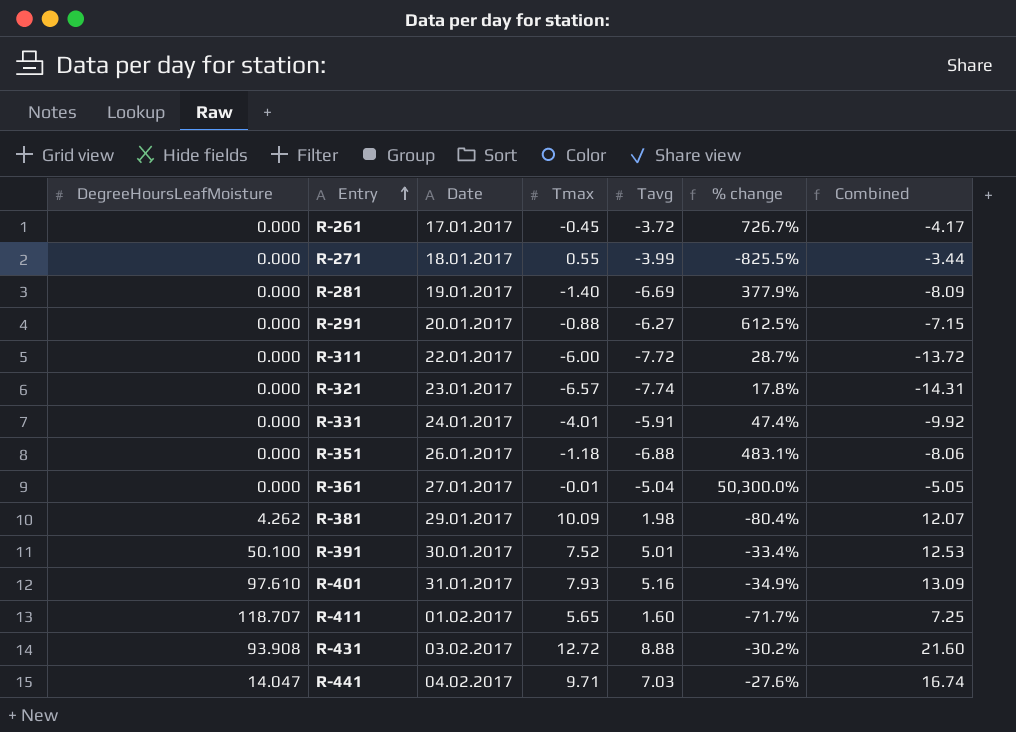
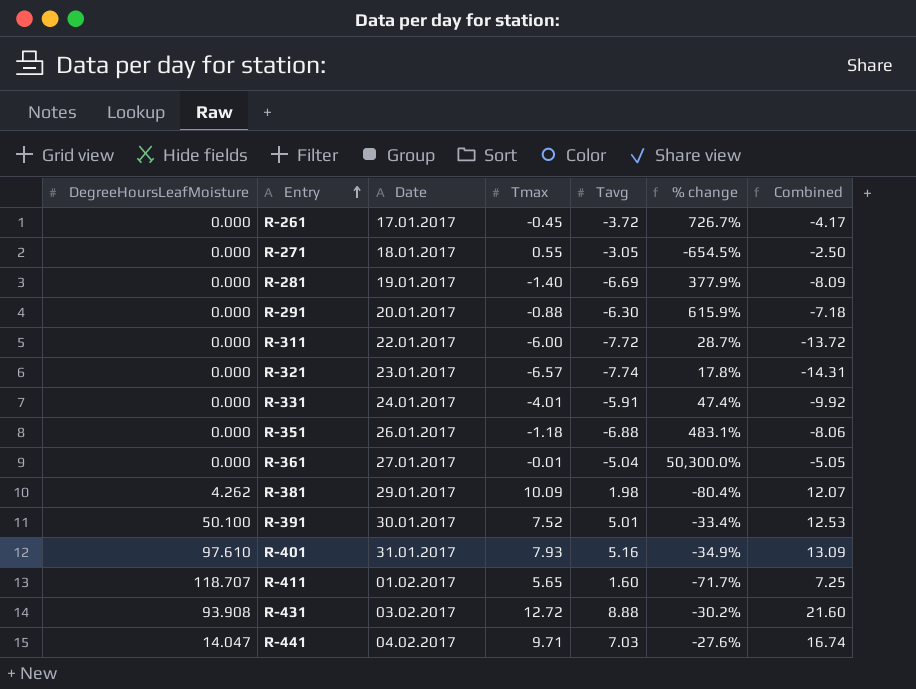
R-271 | Tavg: -3.99 -> -3.05
R-271 | % change: -825.5% -> -654.5%
R-271 | Combined: -3.44 -> -2.50
R-291 | Tavg: -6.27 -> -6.30
R-291 | % change: 612.5% -> 615.9%
R-291 | Combined: -7.15 -> -7.18

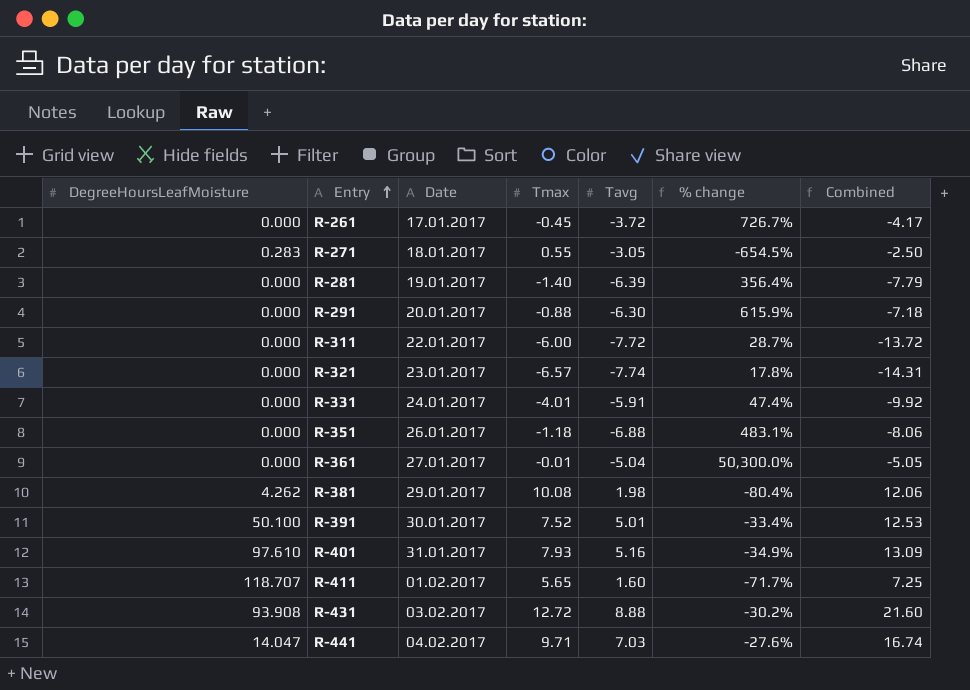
R-271 | DegreeHoursLeafMoisture: 0.000 -> 0.283
R-281 | Tavg: -6.69 -> -6.39
R-281 | % change: 377.9% -> 356.4%
R-281 | Combined: -8.09 -> -7.79
R-381 | Tmax: 10.09 -> 10.08
R-381 | Combined: 12.07 -> 12.06

